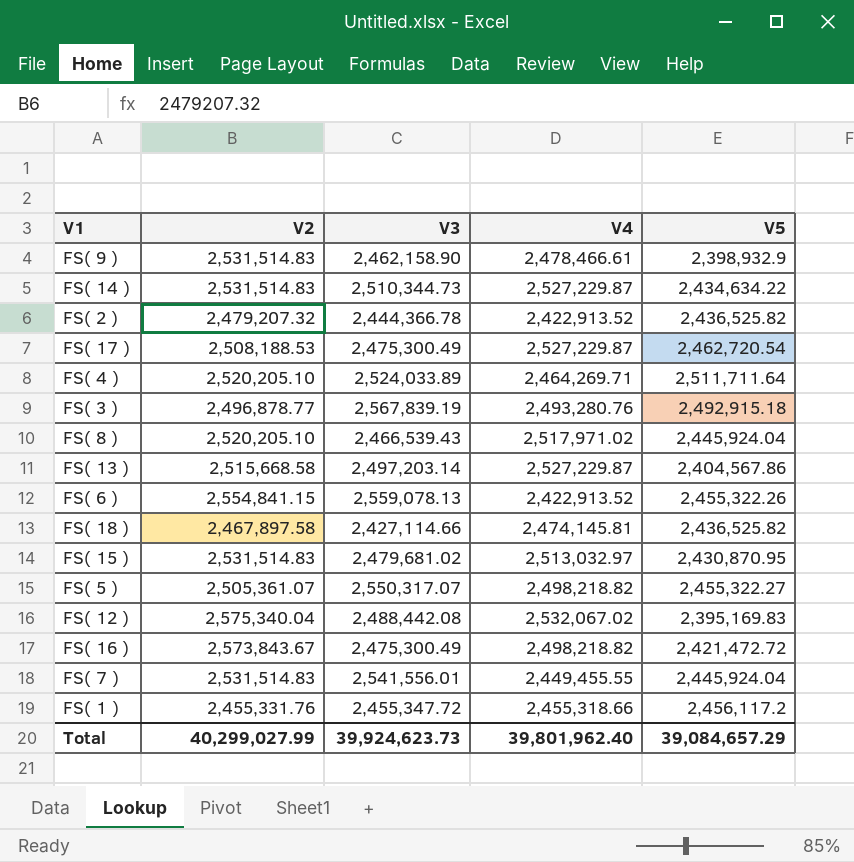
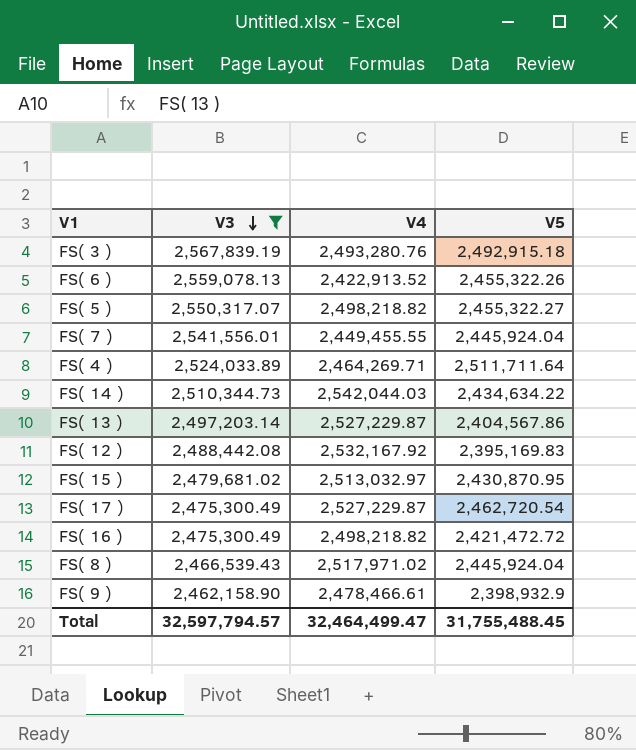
filter: none -> V3 >= 2,462,158.90
row order: none -> V3 descending
column V2 | position: 2 -> none
FS( 14 ) | V4: 2,527,229.87 -> 2,542,044.03
FS( 12 ) | V4: 2,532,067.02 -> 2,532,167.92
Total | V3: 39,924,623.73 -> 32,597,794.57
Total | V4: 39,801,962.40 -> 32,464,499.47
Total | V5: 39,084,657.29 -> 31,755,488.45

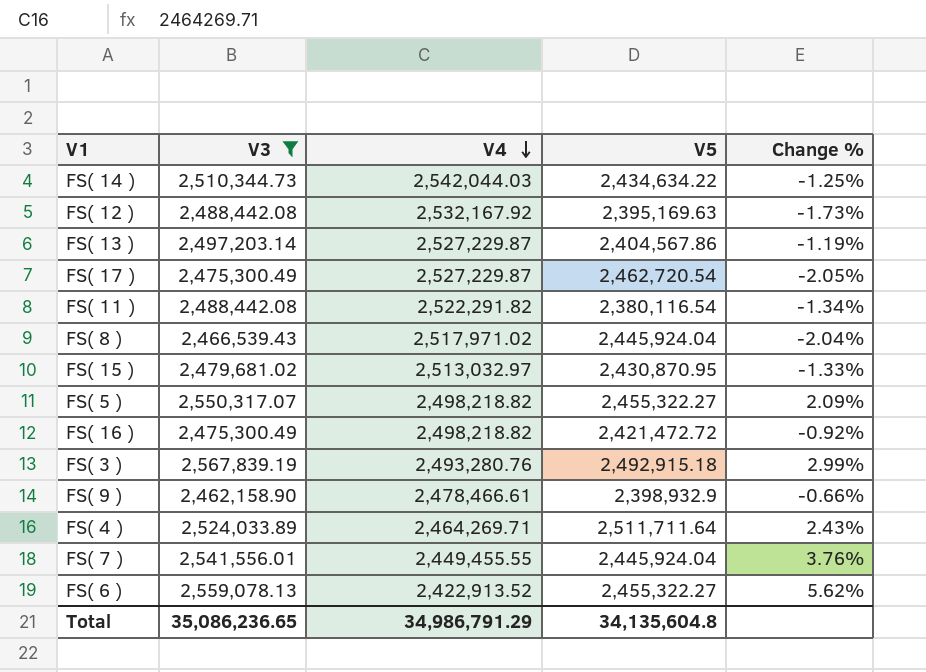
row order: V3 descending -> V4 descending
column Change % | formula: none -> ([V3] - [V4]) / [V4]
FS( 12 ) | V5: 2,395,169.83 -> 2,395,169.63
row FS( 11 ): none -> 2,488,442.08 | 2,522,291.82 | 2,380,116.54 | -1.34%
FS( 6 ) | V5: 2,455,322.26 -> 2,455,322.27
Total | V3: 32,597,794.57 -> 35,086,236.65
Total | V4: 32,464,499.47 -> 34,986,791.29
Total | V5: 31,755,488.45 -> 34,135,604.8

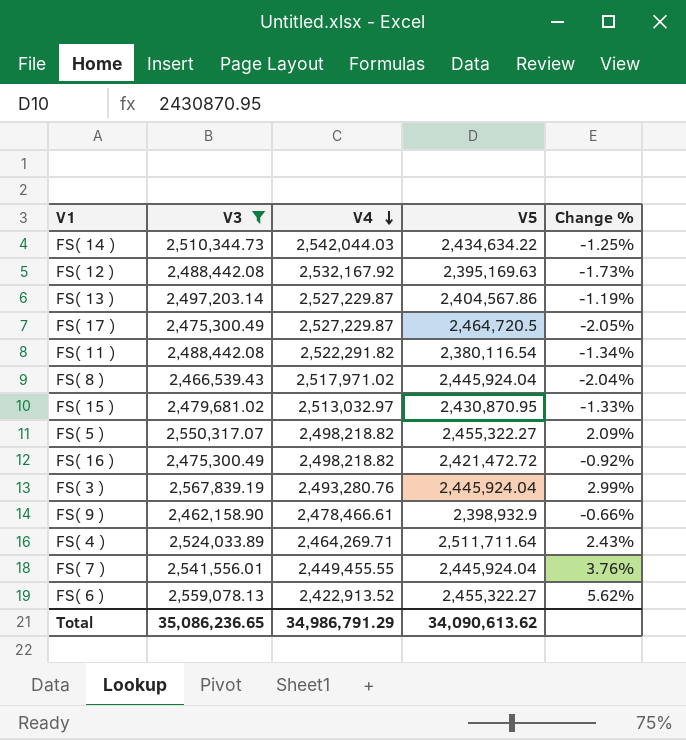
FS( 17 ) | V5: 2,462,720.54 -> 2,464,720.5
FS( 3 ) | V5: 2,492,915.18 -> 2,445,924.04
Total | V5: 34,135,604.8 -> 34,090,613.62

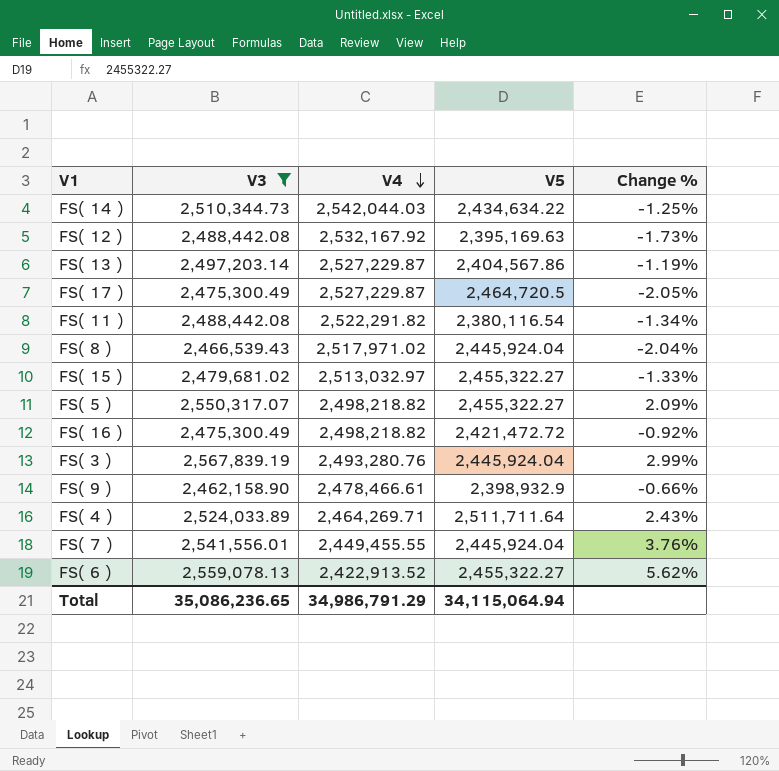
FS( 15 ) | V5: 2,430,870.95 -> 2,455,322.27
Total | V5: 34,090,613.62 -> 34,115,064.94

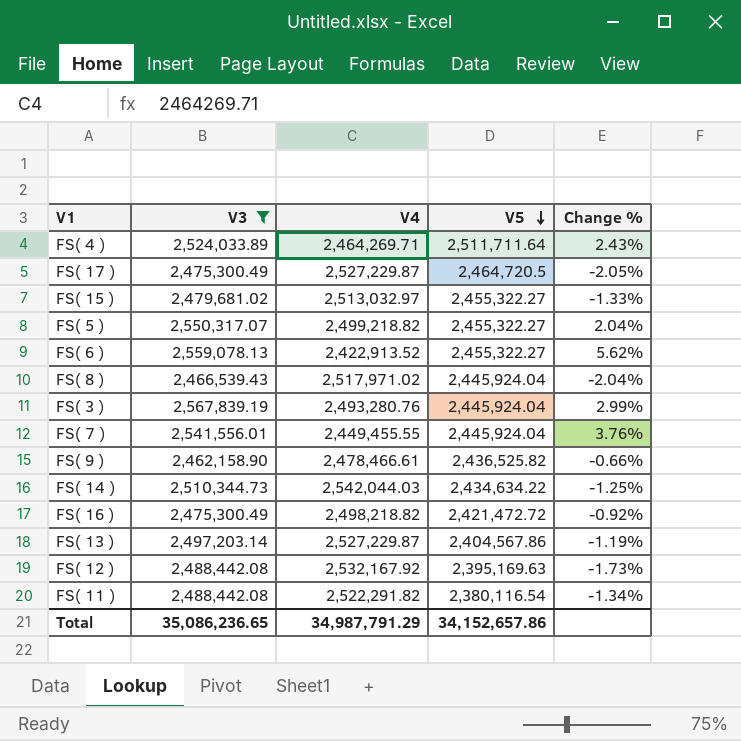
row order: V4 descending -> V5 descending
FS( 5 ) | V4: 2,498,218.82 -> 2,499,218.82
FS( 5 ) | Change %: 2.09% -> 2.04%
FS( 9 ) | V5: 2,398,932.9 -> 2,436,525.82
Total | V4: 34,986,791.29 -> 34,987,791.29
Total | V5: 34,115,064.94 -> 34,152,657.86

